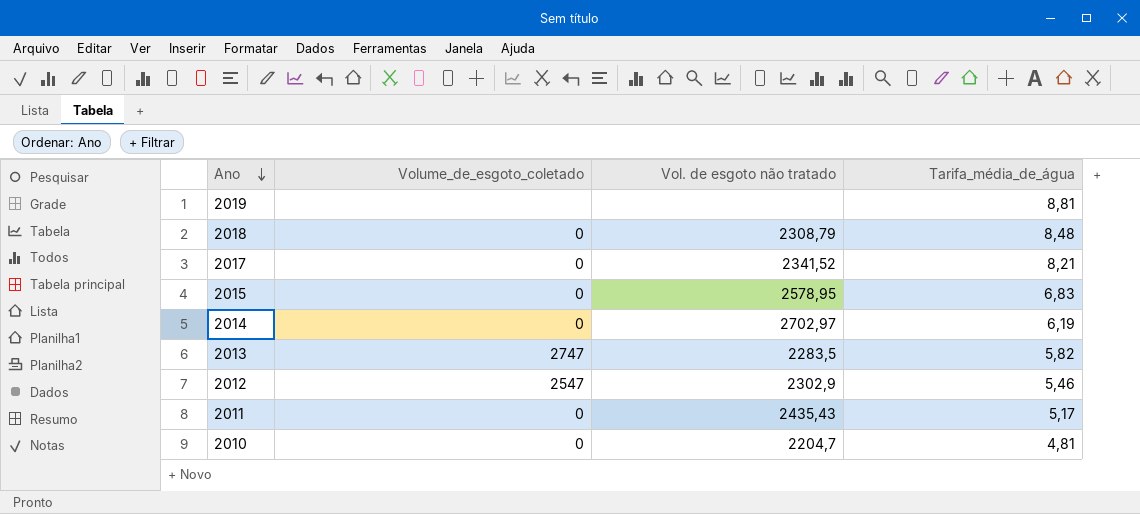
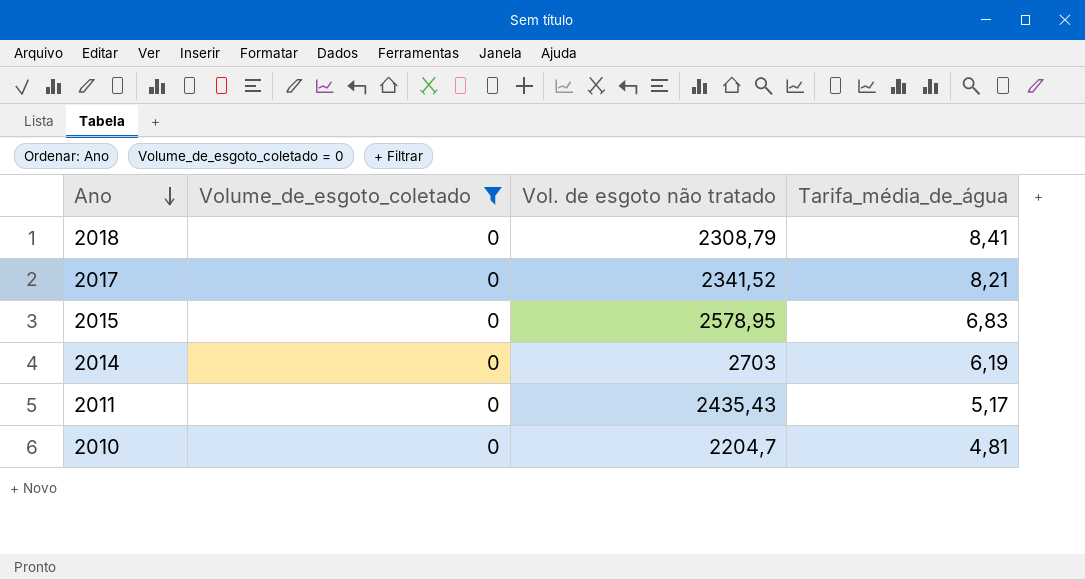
filter: none -> Volume_de_esgoto_coletado = 0
2018 | Tarifa_média_de_água: 8,48 -> 8,41
2014 | Vol. de esgoto não tratado: 2702,97 -> 2703

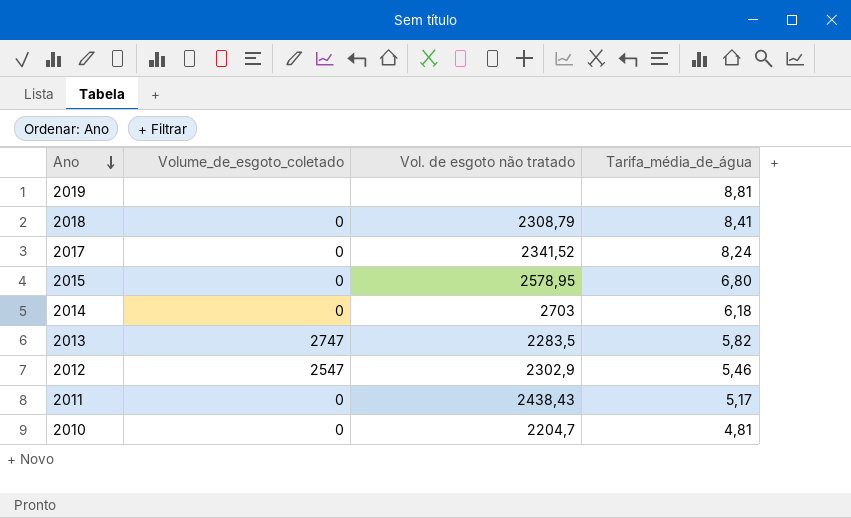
filter: Volume_de_esgoto_coletado = 0 -> none
2017 | Tarifa_média_de_água: 8,21 -> 8,24
2015 | Tarifa_média_de_água: 6,83 -> 6,80
2014 | Tarifa_média_de_água: 6,19 -> 6,18
2011 | Vol. de esgoto não tratado: 2435,43 -> 2438,43

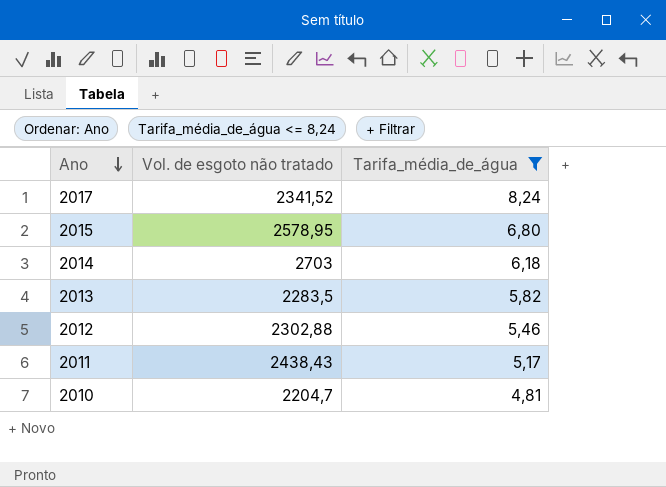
filter: none -> Tarifa_média_de_água <= 8,24
column Volume_de_esgoto_coletado | position: 2 -> none
2012 | Vol. de esgoto não tratado: 2302,9 -> 2302,88

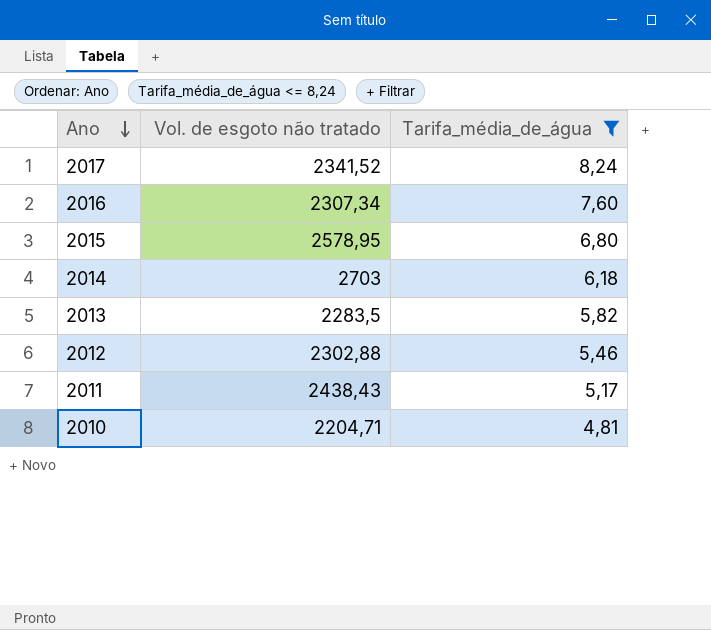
row 2016: none -> 2307,34 | 7,60
2010 | Vol. de esgoto não tratado: 2204,7 -> 2204,71

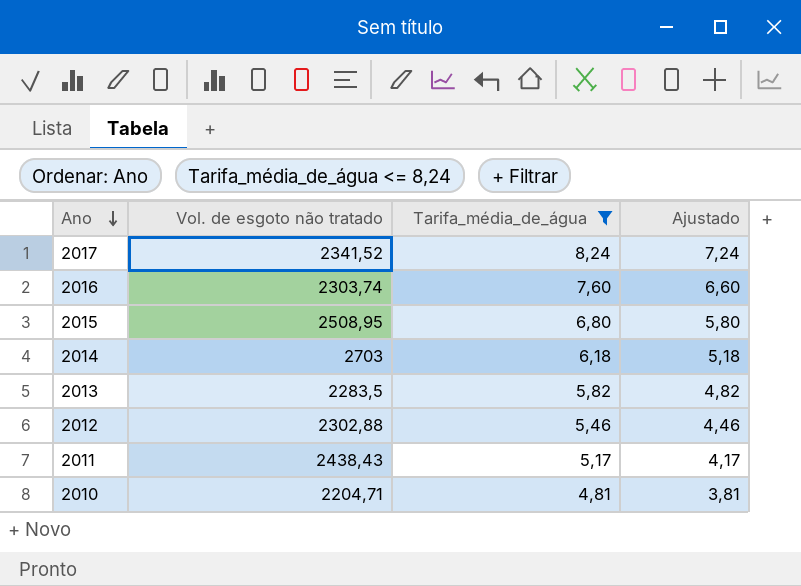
column Ajustado | formula: none -> [Tarifa_média_de_água] - 1
2016 | Vol. de esgoto não tratado: 2307,34 -> 2303,74
2015 | Vol. de esgoto não tratado: 2578,95 -> 2508,95

